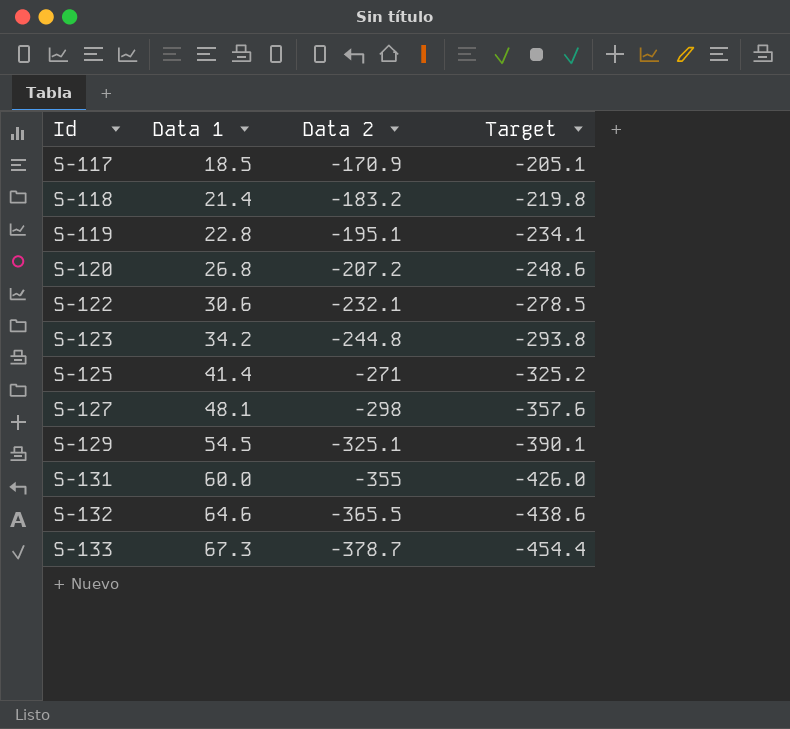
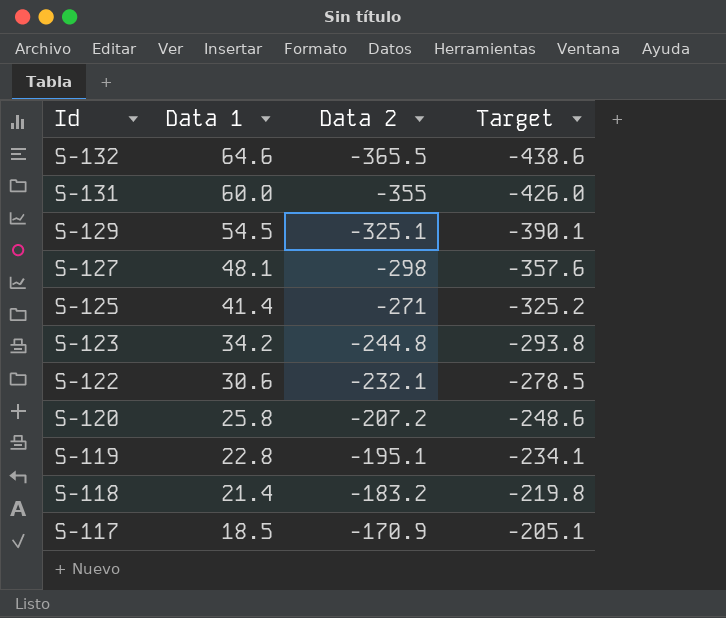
row order: Id ascending -> Id descending
row S-133: 67.3 | -378.7 | -454.4 -> none
S-120 | Data 1: 26.8 -> 25.8

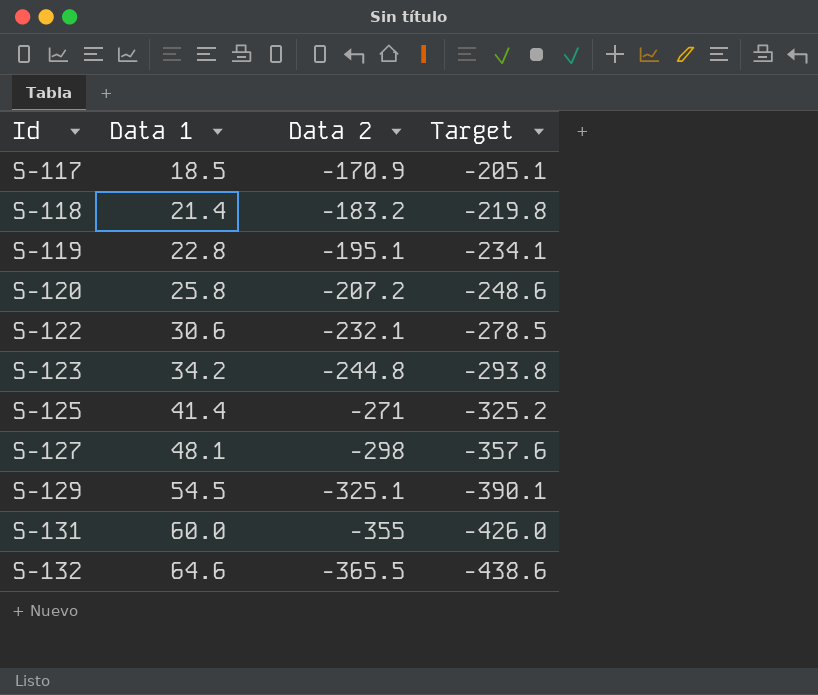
row order: Id descending -> Id ascending

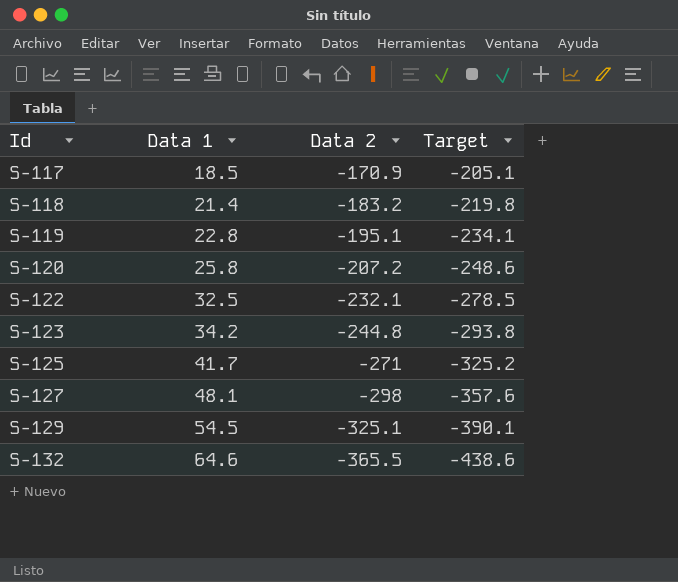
row S-131: 60.0 | -355 | -426.0 -> none
S-122 | Data 1: 30.6 -> 32.5
S-125 | Data 1: 41.4 -> 41.7

